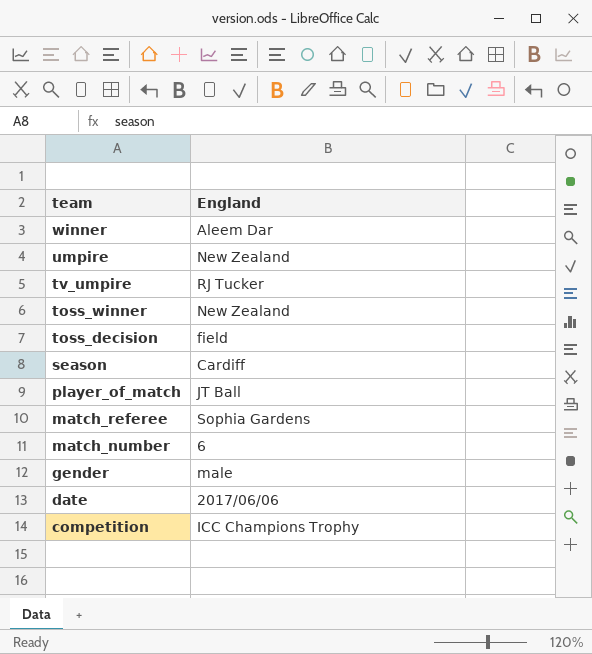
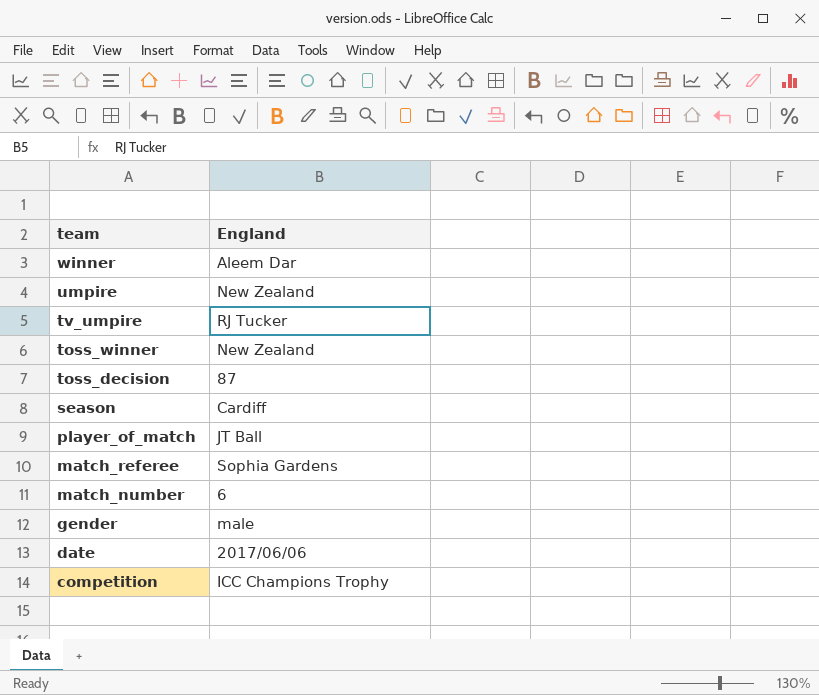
toss_decision | England: field -> 87

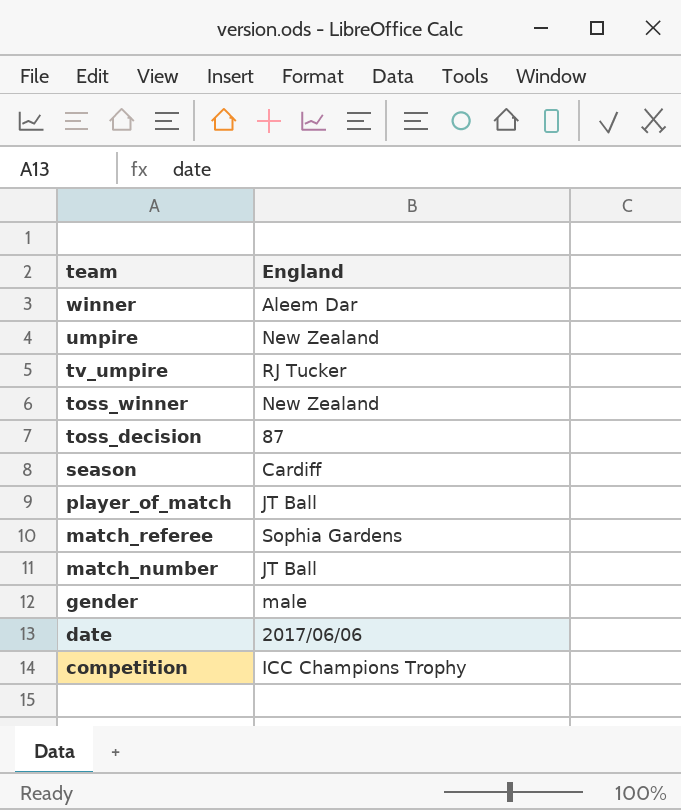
match_number | England: 6 -> JT Ball

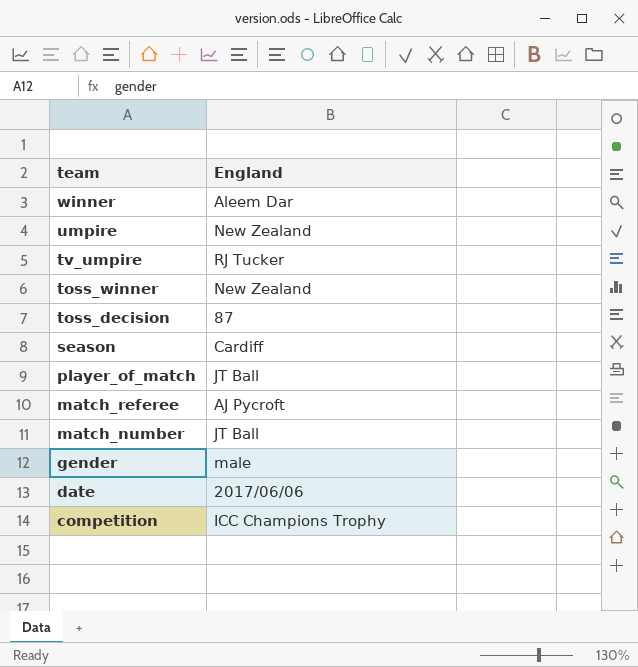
match_referee | England: Sophia Gardens -> AJ Pycroft

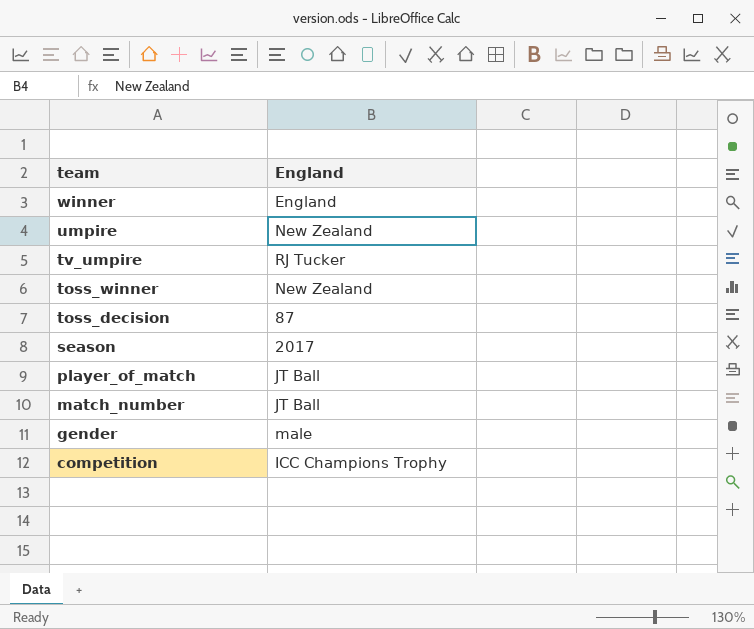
row match_referee: AJ Pycroft -> none
row date: 2017/06/06 -> none
winner | England: Aleem Dar -> England
season | England: Cardiff -> 2017

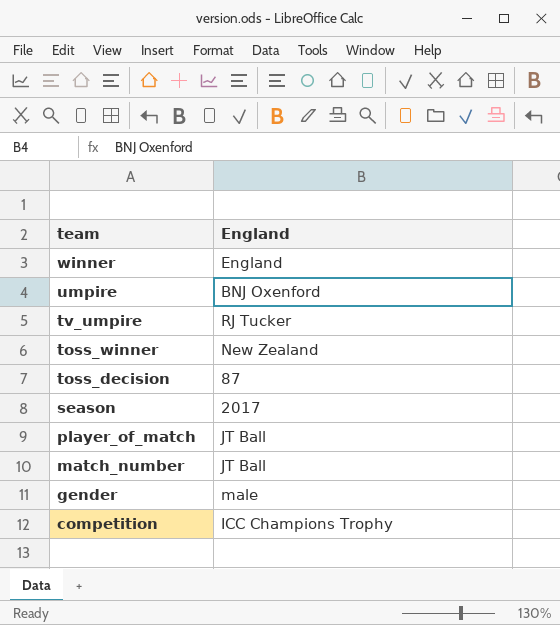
umpire | England: New Zealand -> BNJ Oxenford

